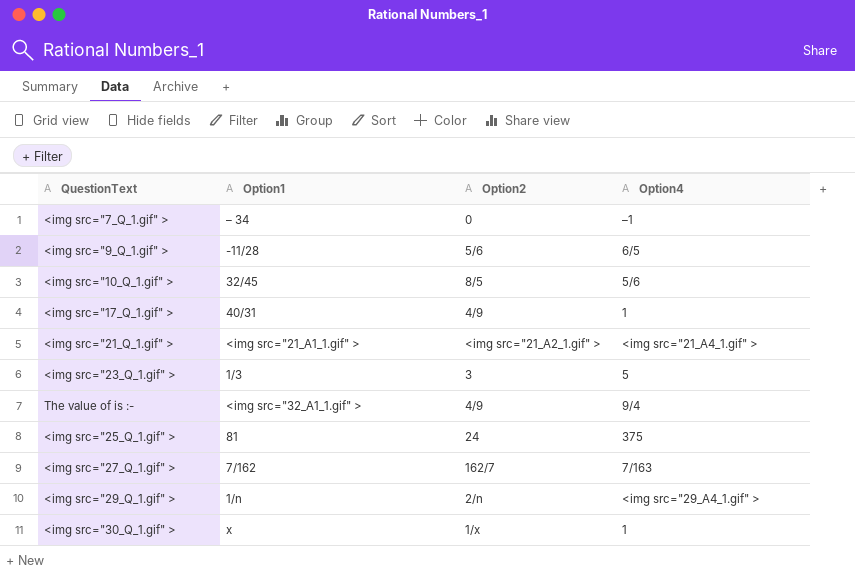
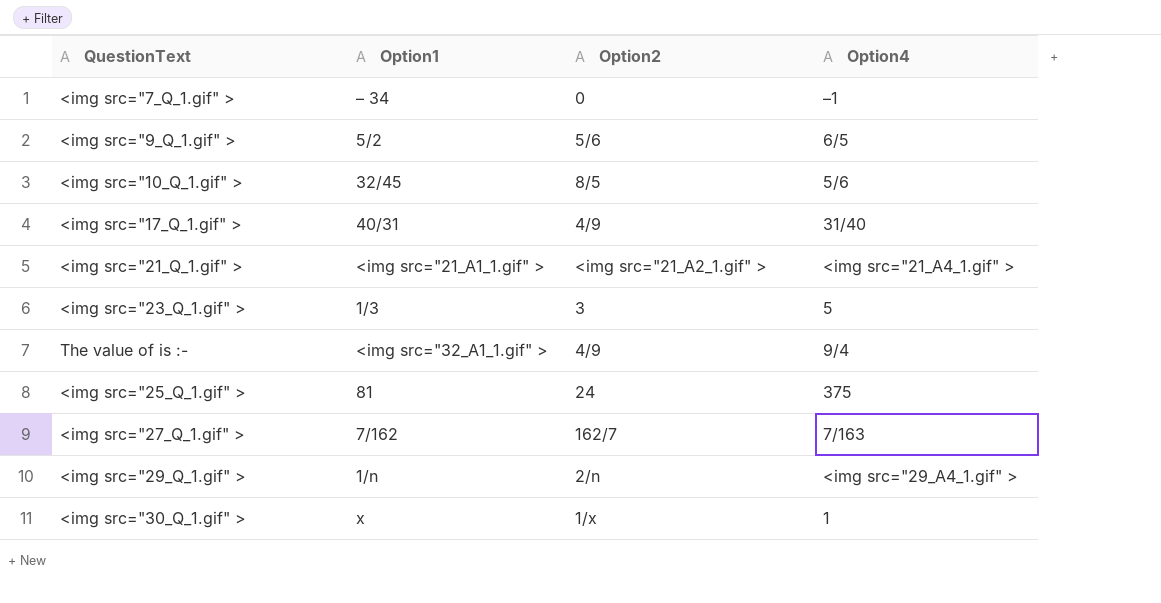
<img src="9_Q_1.gif" > | Option1: -11/28 -> 5/2
<img src="17_Q_1.gif" > | Option4: 1 -> 31/40

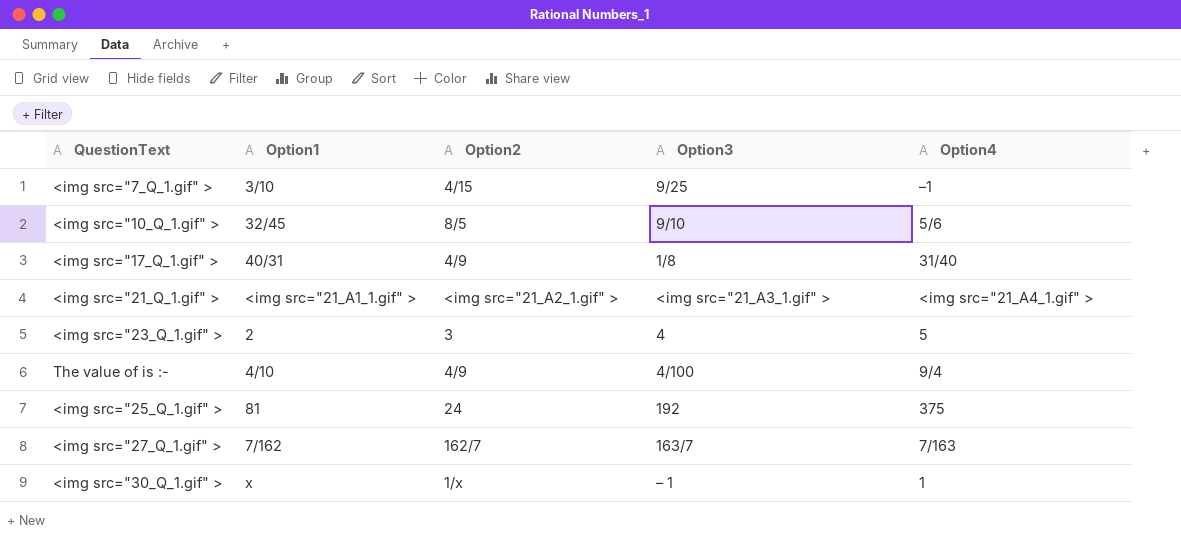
column Option3 | position: none -> 4
row <img src="9_Q_1.gif" >: 5/2 | 5/6 | 6/5 -> none
row <img src="29_Q_1.gif" >: 1/n | 2/n | <img src="29_A4_1.gif" > -> none
<img src="7_Q_1.gif" > | Option1: – 34 -> 3/10
<img src="7_Q_1.gif" > | Option2: 0 -> 4/15
<img src="23_Q_1.gif" > | Option1: 1/3 -> 2
The value of is :- | Option1: <img src="32_A1_1.gif" > -> 4/10

